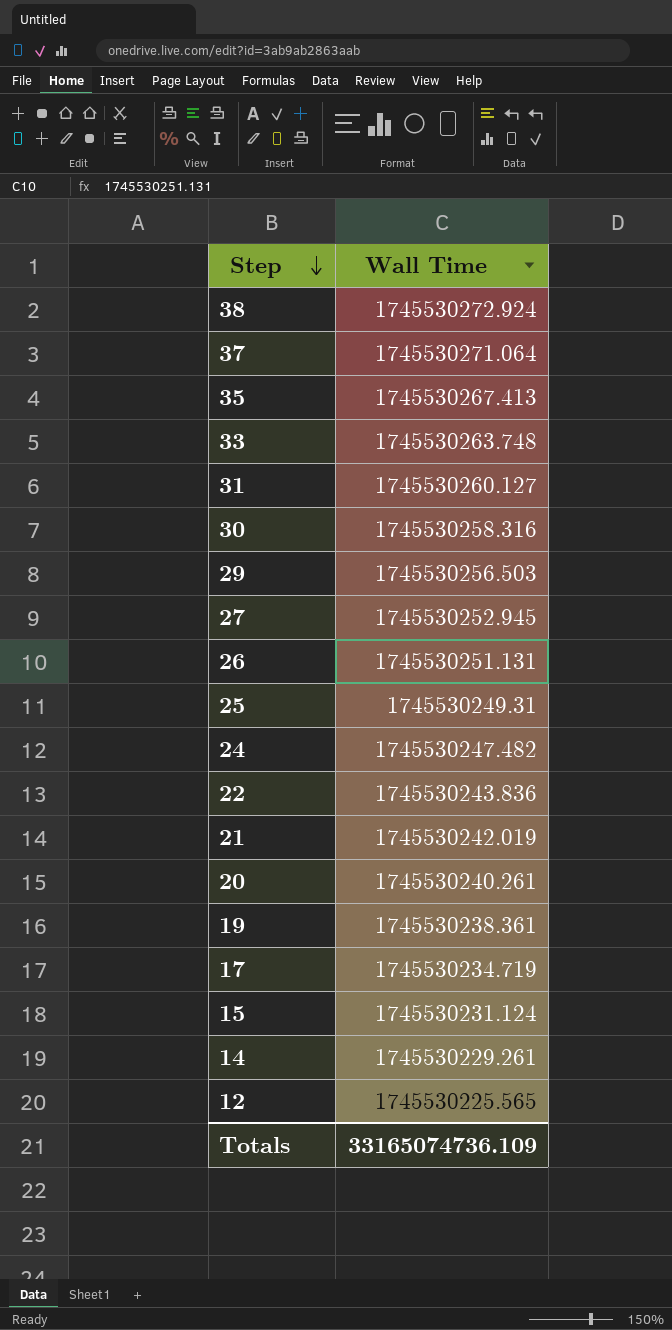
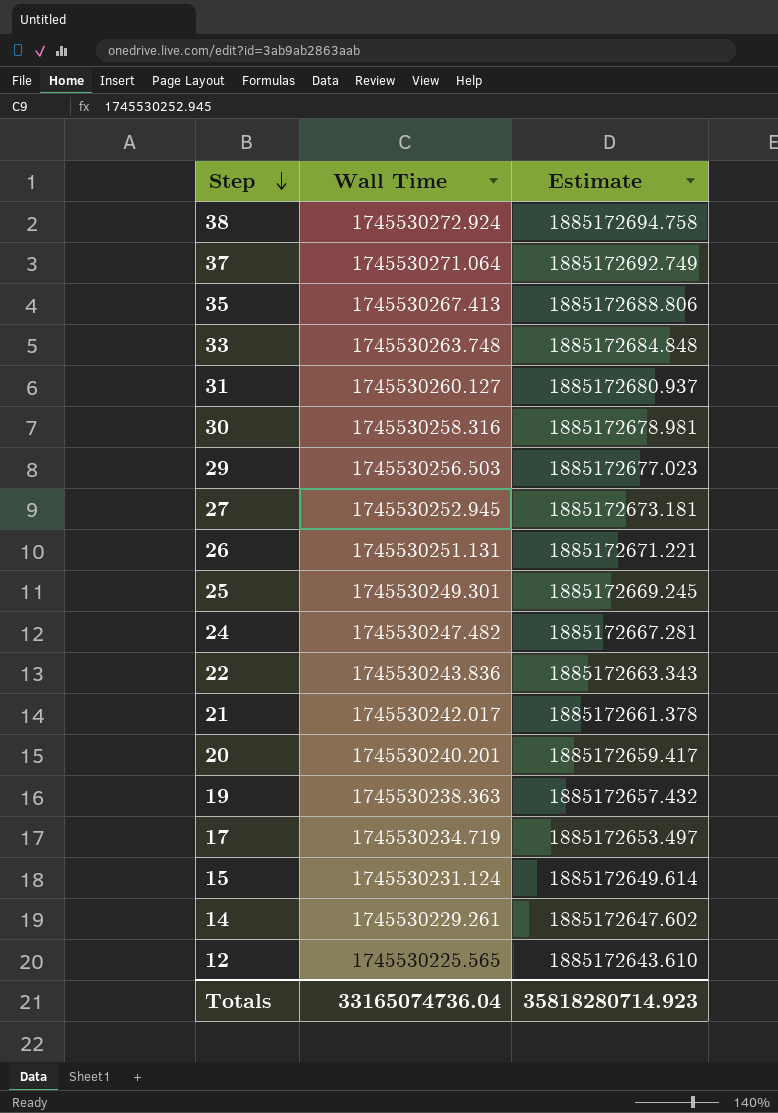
column Estimate | formula: none -> [Wall Time] * 1.08
25 | Wall Time: 1745530249.31 -> 1745530249.301
21 | Wall Time: 1745530242.019 -> 1745530242.017
20 | Wall Time: 1745530240.261 -> 1745530240.201
19 | Wall Time: 1745530238.361 -> 1745530238.363
Totals | Wall Time: 33165074736.109 -> 33165074736.04

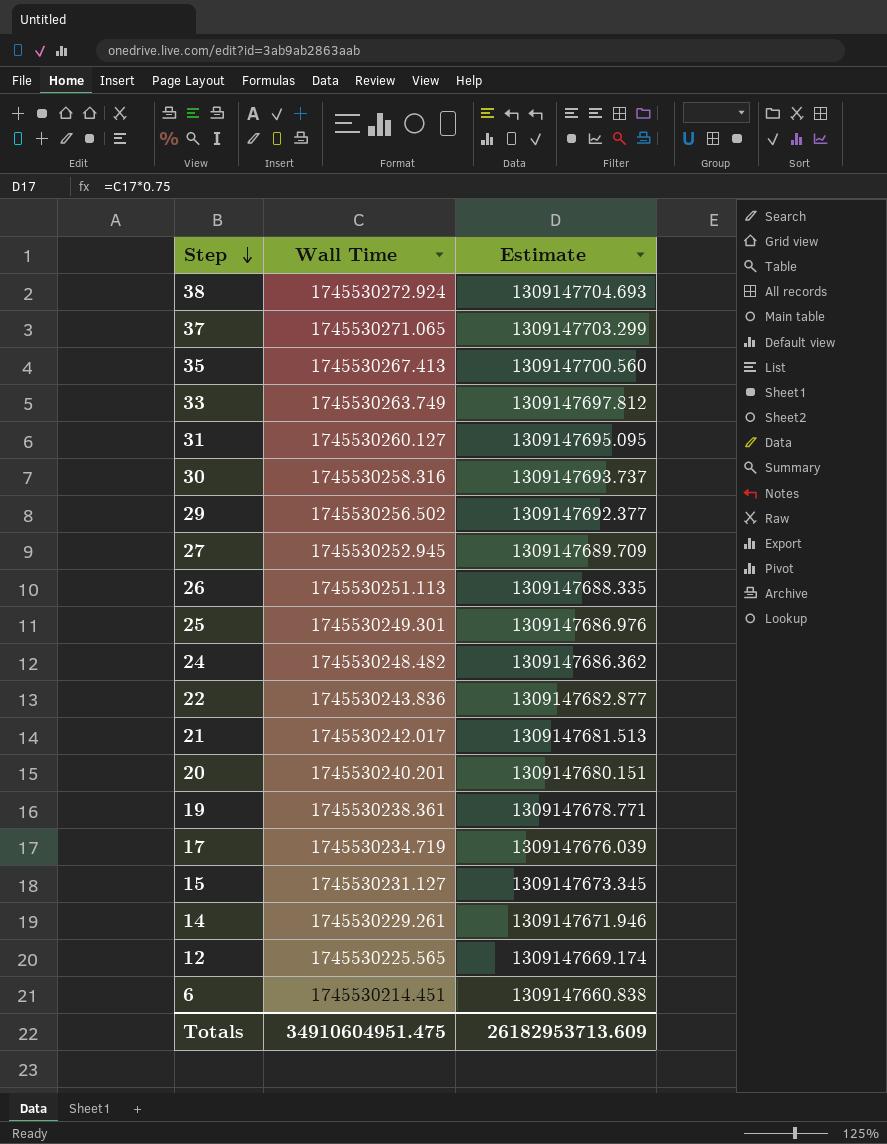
column Estimate | formula: [Wall Time] * 1.08 -> [Wall Time] * 0.75
37 | Wall Time: 1745530271.064 -> 1745530271.065
33 | Wall Time: 1745530263.748 -> 1745530263.749
29 | Wall Time: 1745530256.503 -> 1745530256.502
26 | Wall Time: 1745530251.131 -> 1745530251.113
24 | Wall Time: 1745530247.482 -> 1745530248.482
19 | Wall Time: 1745530238.363 -> 1745530238.361
15 | Wall Time: 1745530231.124 -> 1745530231.127
row 6: none -> 1745530214.451 | 1309147660.838
Totals | Wall Time: 33165074736.04 -> 34910604951.475
Totals | Estimate: 35818280714.923 -> 26182953713.609

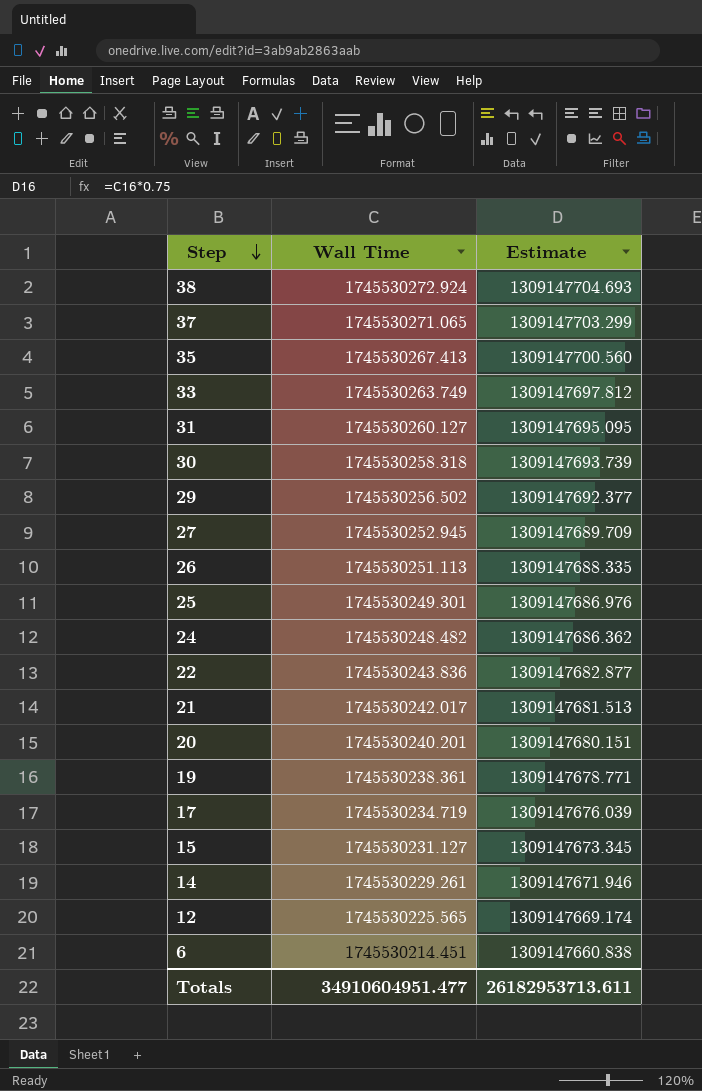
30 | Wall Time: 1745530258.316 -> 1745530258.318
30 | Estimate: 1309147693.737 -> 1309147693.739
Totals | Wall Time: 34910604951.475 -> 34910604951.477
Totals | Estimate: 26182953713.609 -> 26182953713.611

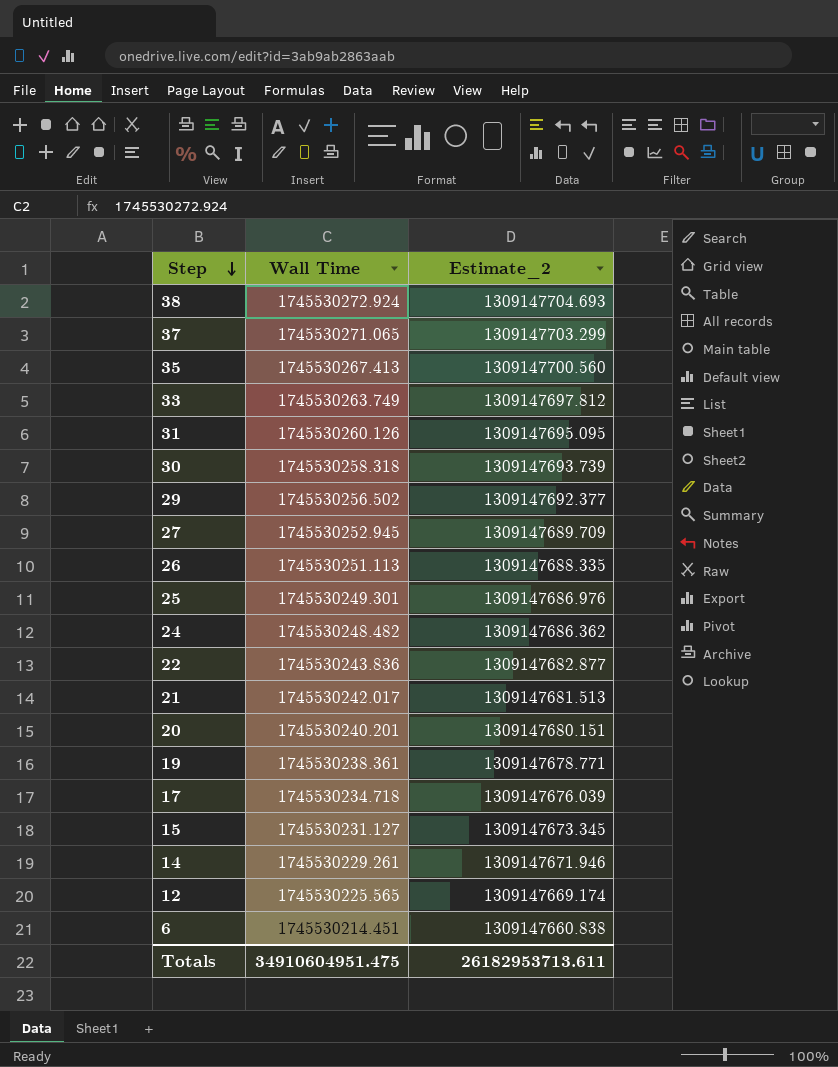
column name: Estimate -> Estimate_2
31 | Wall Time: 1745530260.127 -> 1745530260.126
17 | Wall Time: 1745530234.719 -> 1745530234.718
Totals | Wall Time: 34910604951.477 -> 34910604951.475

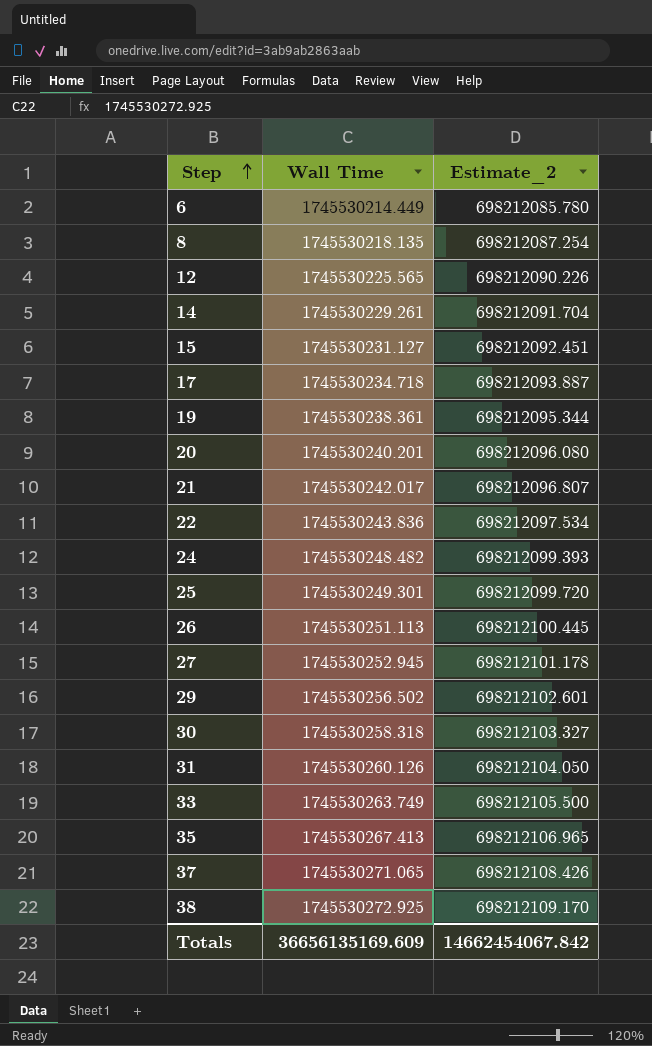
row order: Step descending -> Step ascending
column Estimate_2 | formula: [Wall Time] * 0.75 -> [Wall Time] * 0.4
6 | Wall Time: 1745530214.451 -> 1745530214.449
row 8: none -> 1745530218.135 | 698212087.254
38 | Wall Time: 1745530272.924 -> 1745530272.925
Totals | Wall Time: 34910604951.475 -> 36656135169.609
Totals | Estimate_2: 26182953713.611 -> 14662454067.842

